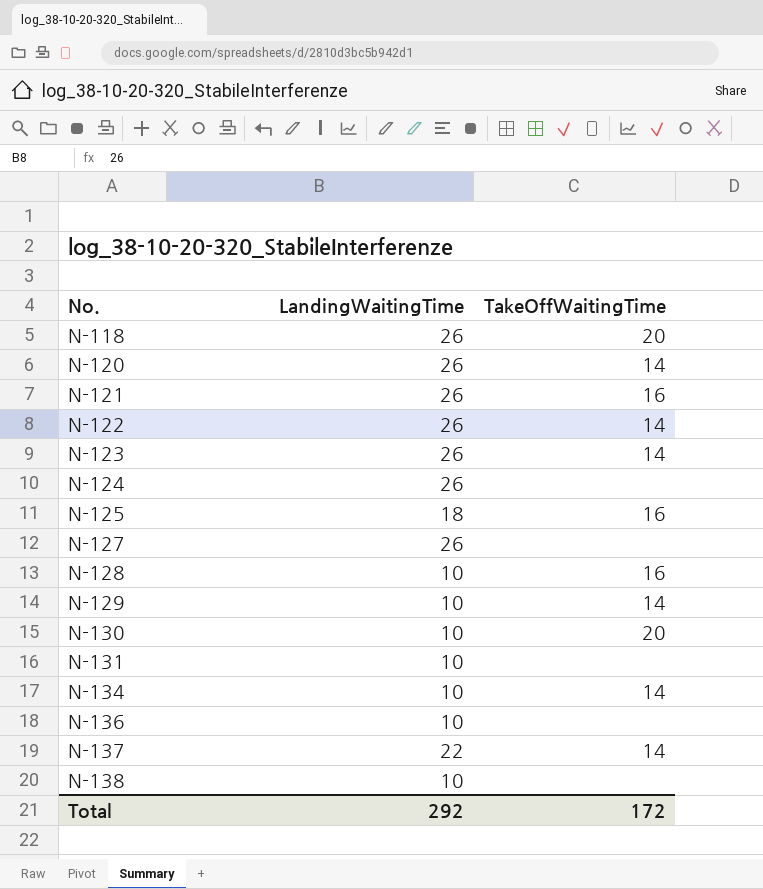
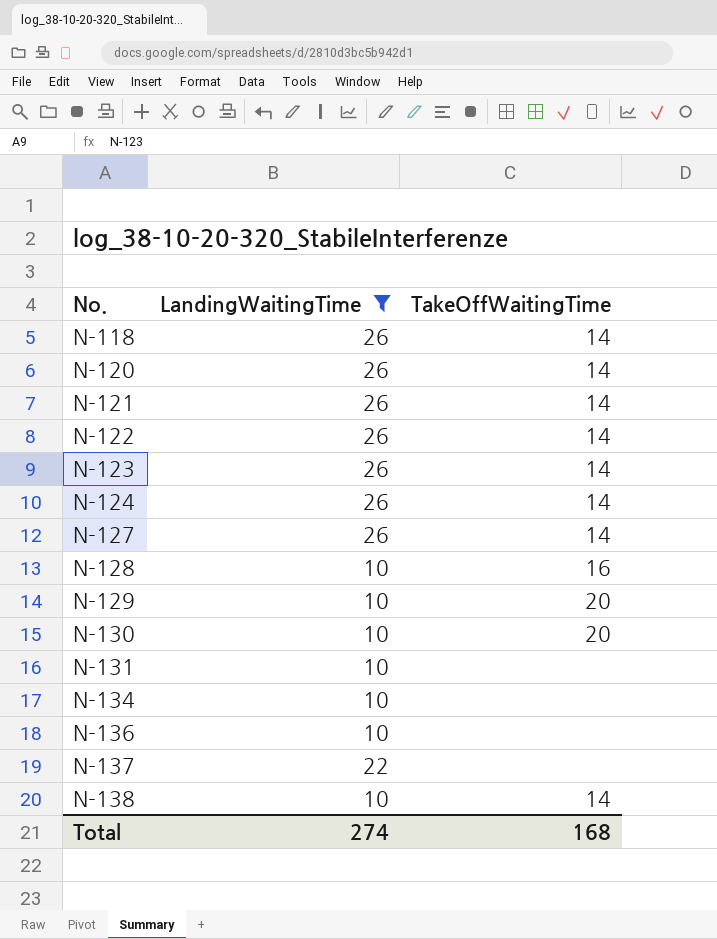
filter: none -> LandingWaitingTime != 18
N-118 | TakeOffWaitingTime: 20 -> 14
N-121 | TakeOffWaitingTime: 16 -> 14
N-124 | TakeOffWaitingTime: none -> 14
N-127 | TakeOffWaitingTime: none -> 14
N-129 | TakeOffWaitingTime: 14 -> 20
N-134 | TakeOffWaitingTime: 14 -> none
N-137 | TakeOffWaitingTime: 14 -> none
N-138 | TakeOffWaitingTime: none -> 14
Total | LandingWaitingTime: 292 -> 274
Total | TakeOffWaitingTime: 172 -> 168

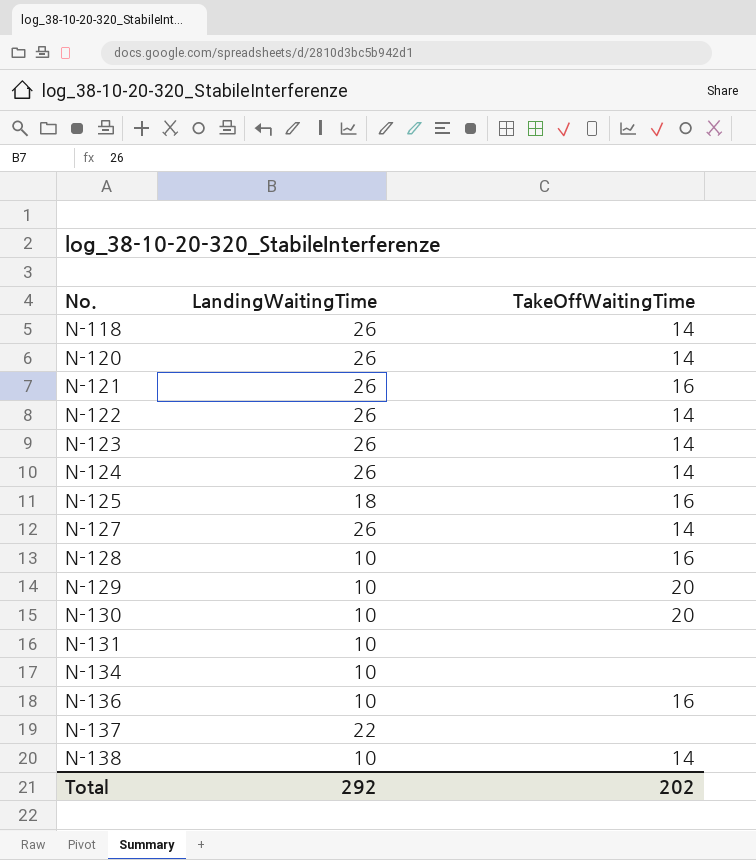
filter: LandingWaitingTime != 18 -> none
N-121 | TakeOffWaitingTime: 14 -> 16
N-136 | TakeOffWaitingTime: none -> 16
Total | LandingWaitingTime: 274 -> 292
Total | TakeOffWaitingTime: 168 -> 202

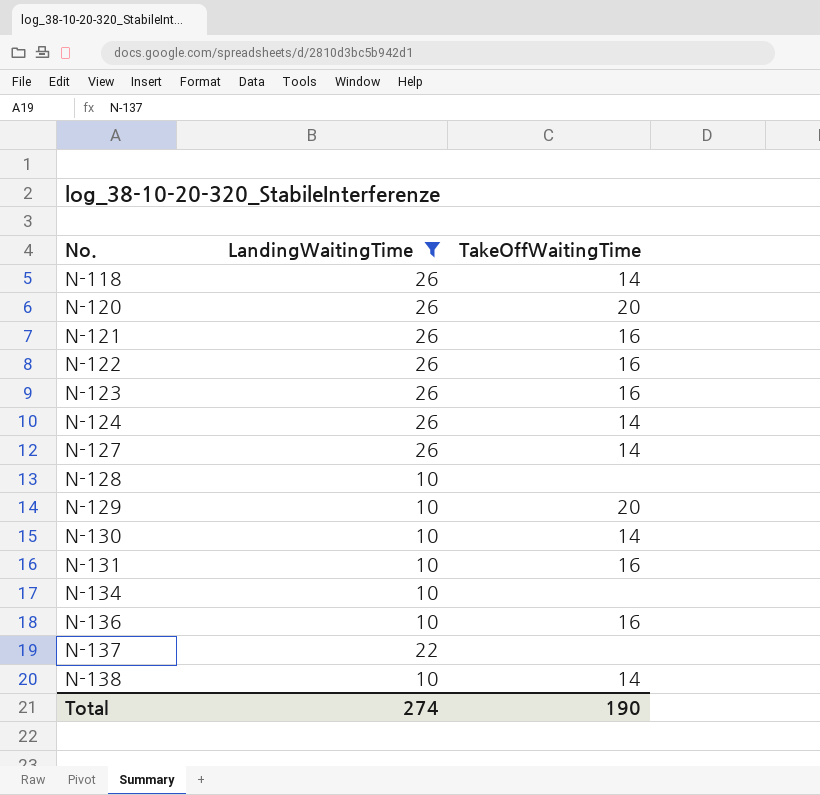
filter: none -> LandingWaitingTime != 18
N-120 | TakeOffWaitingTime: 14 -> 20
N-122 | TakeOffWaitingTime: 14 -> 16
N-123 | TakeOffWaitingTime: 14 -> 16
N-128 | TakeOffWaitingTime: 16 -> none
N-130 | TakeOffWaitingTime: 20 -> 14
N-131 | TakeOffWaitingTime: none -> 16
Total | LandingWaitingTime: 292 -> 274
Total | TakeOffWaitingTime: 202 -> 190

